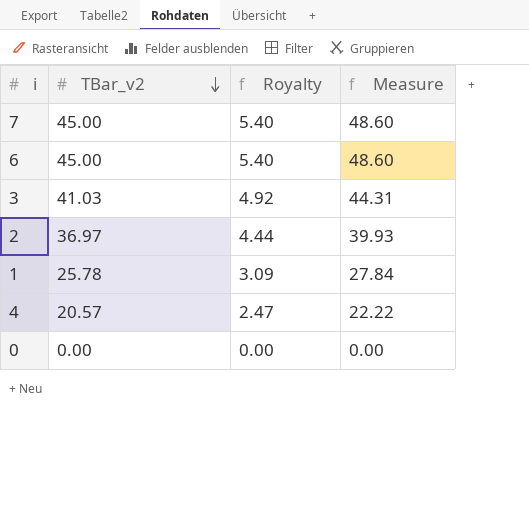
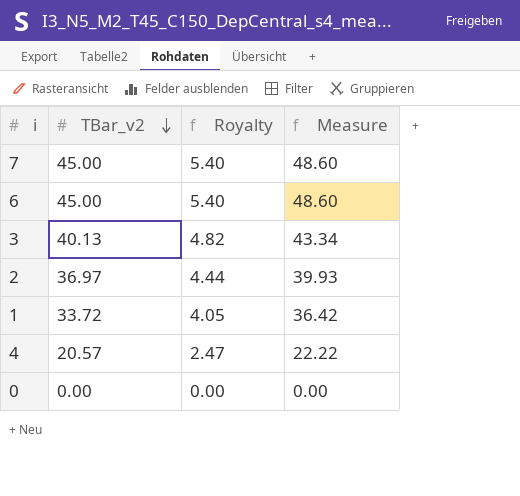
3 | TBar_v2: 41.03 -> 40.13
3 | Royalty: 4.92 -> 4.82
3 | Measure: 44.31 -> 43.34
1 | TBar_v2: 25.78 -> 33.72
1 | Royalty: 3.09 -> 4.05
1 | Measure: 27.84 -> 36.42

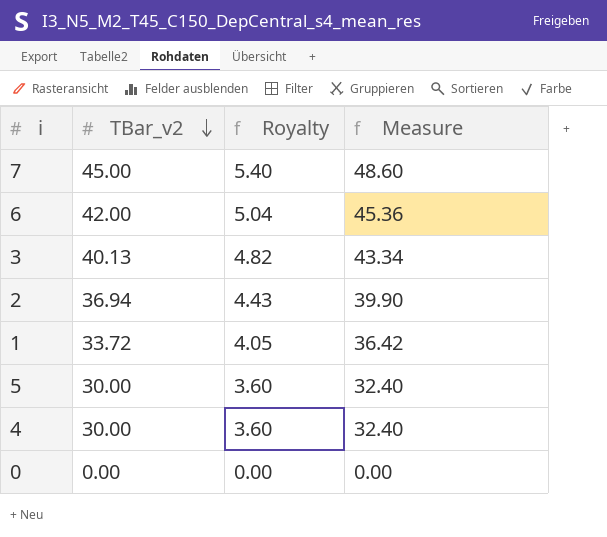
6 | TBar_v2: 45.00 -> 42.00
6 | Royalty: 5.40 -> 5.04
6 | Measure: 48.60 -> 45.36
2 | TBar_v2: 36.97 -> 36.94
2 | Royalty: 4.44 -> 4.43
2 | Measure: 39.93 -> 39.90
row 5: none -> 30.00 | 3.60 | 32.40
4 | TBar_v2: 20.57 -> 30.00
4 | Royalty: 2.47 -> 3.60
4 | Measure: 22.22 -> 32.40

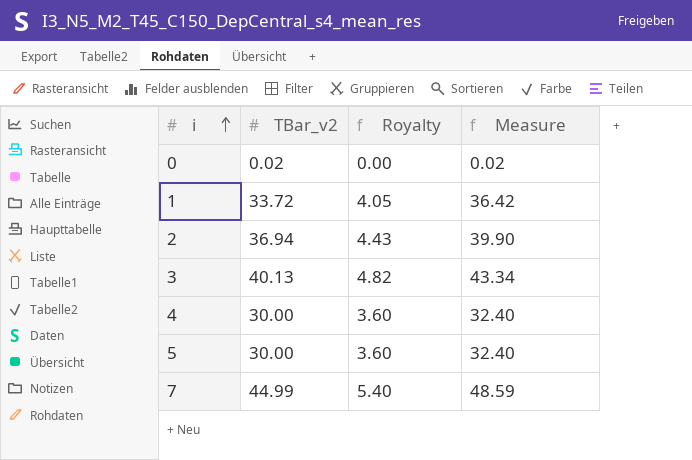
row order: TBar_v2 descending -> i ascending
row 6: 42.00 | 5.04 | 45.36 -> none
0 | TBar_v2: 0.00 -> 0.02
0 | Measure: 0.00 -> 0.02
7 | TBar_v2: 45.00 -> 44.99
7 | Measure: 48.60 -> 48.59

